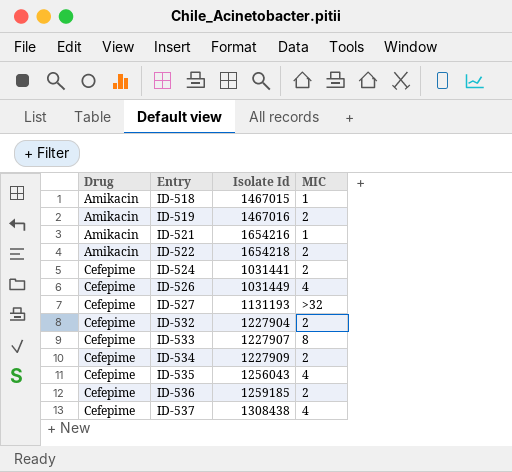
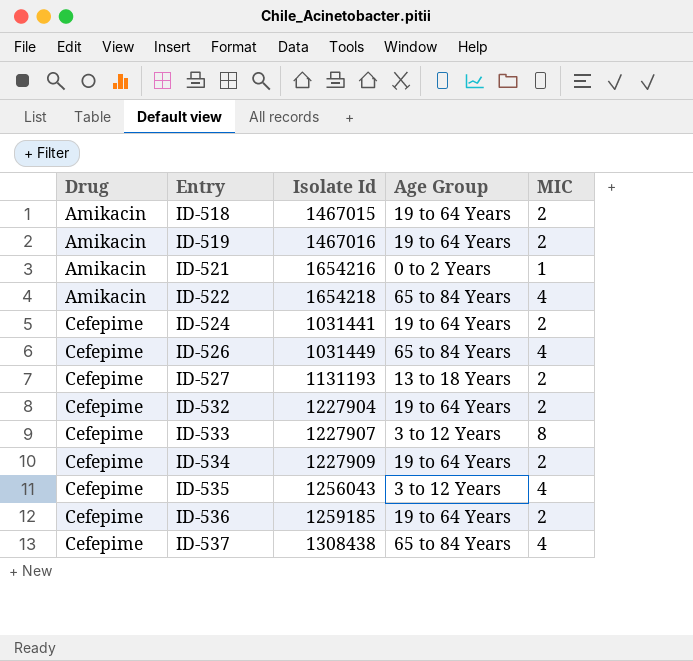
column Age Group | position: none -> 4
ID-518 | MIC: 1 -> 2
ID-522 | MIC: 2 -> 4
ID-527 | MIC: >32 -> 2

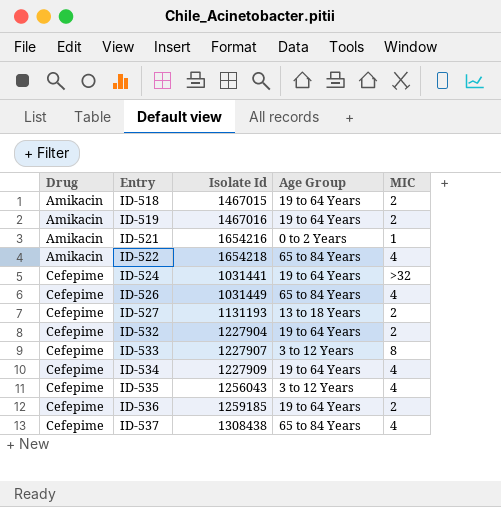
ID-524 | MIC: 2 -> >32
ID-534 | MIC: 2 -> 4

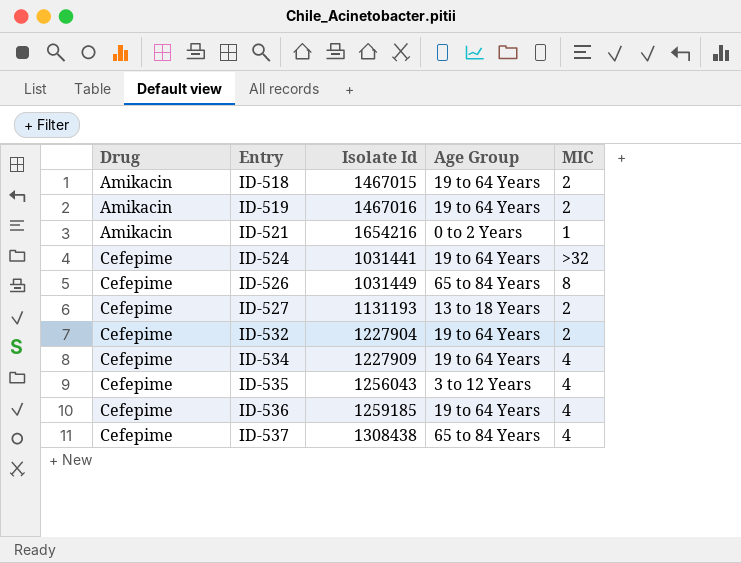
row ID-522: Amikacin | 1654218 | 65 to 84 Years | 4 -> none
row ID-533: Cefepime | 1227907 | 3 to 12 Years | 8 -> none
ID-526 | MIC: 4 -> 8
ID-536 | MIC: 2 -> 4

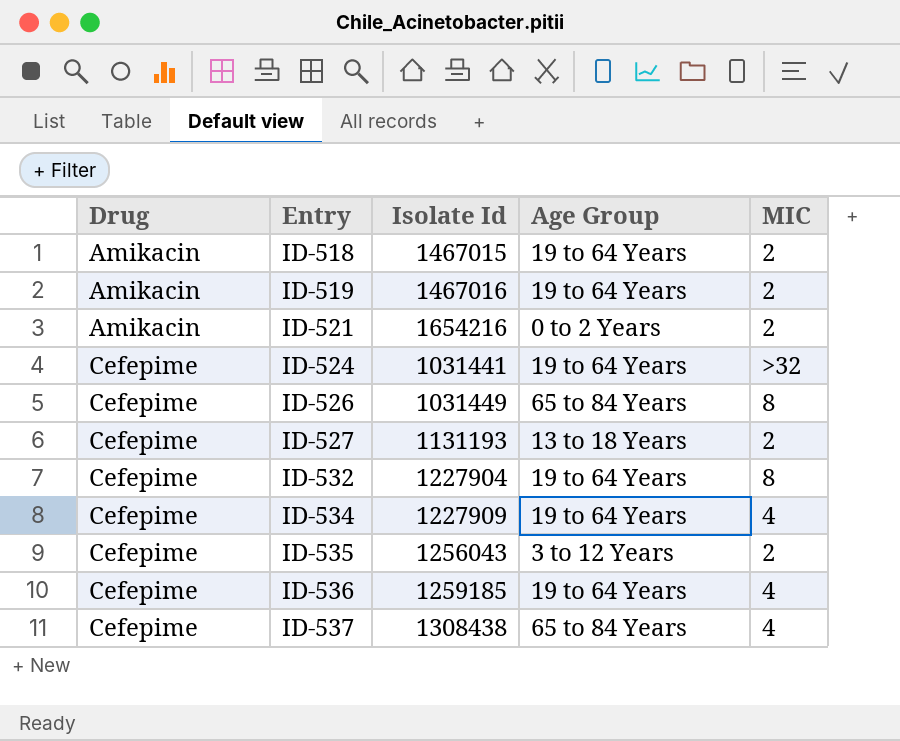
ID-521 | MIC: 1 -> 2
ID-532 | MIC: 2 -> 8
ID-535 | MIC: 4 -> 2

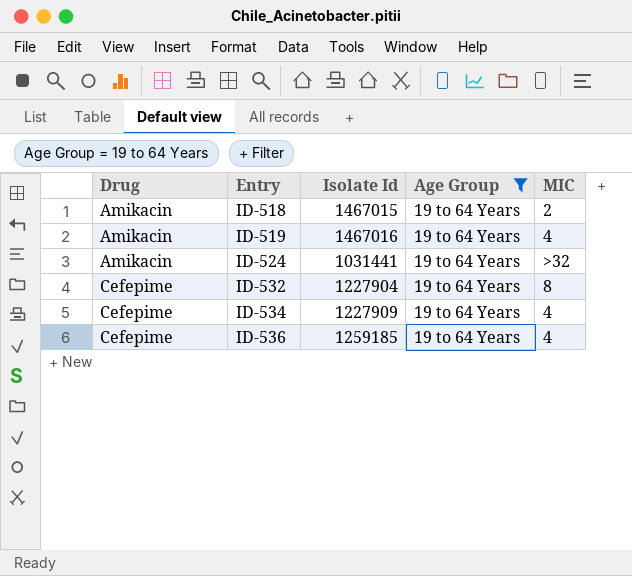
filter: none -> Age Group = 19 to 64 Years
ID-519 | MIC: 2 -> 4
ID-524 | Drug: Cefepime -> Amikacin

